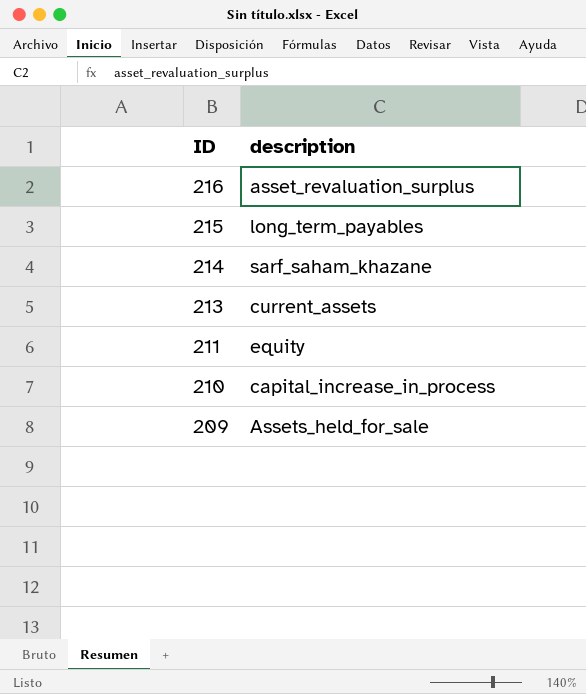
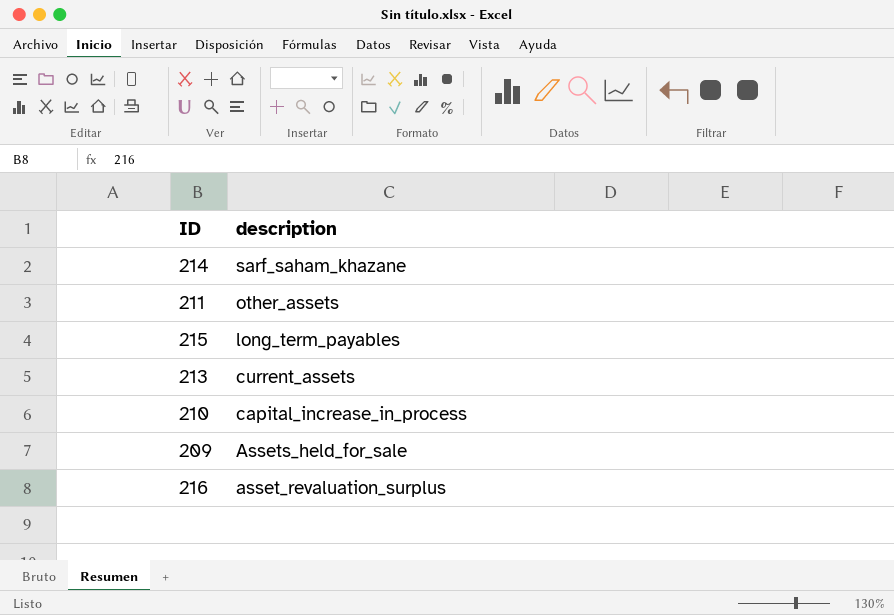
row order: ID descending -> description descending
211 | description: equity -> other_assets

